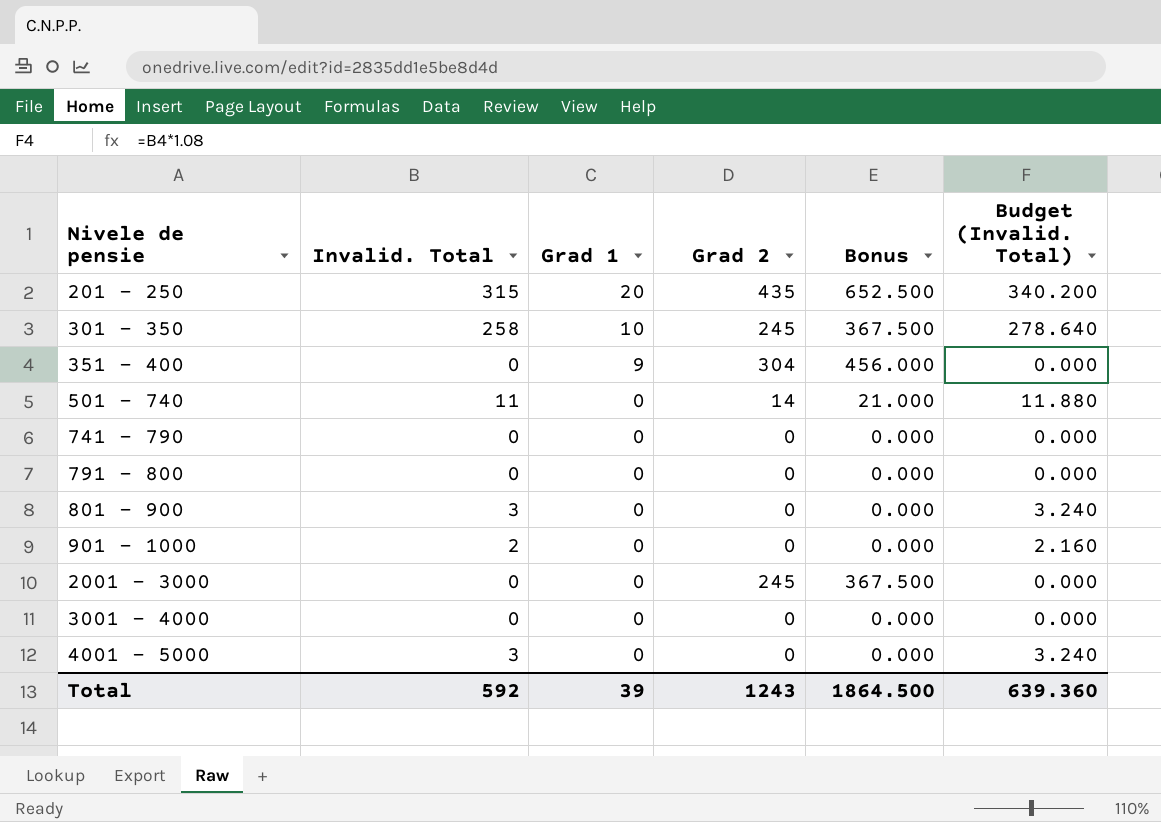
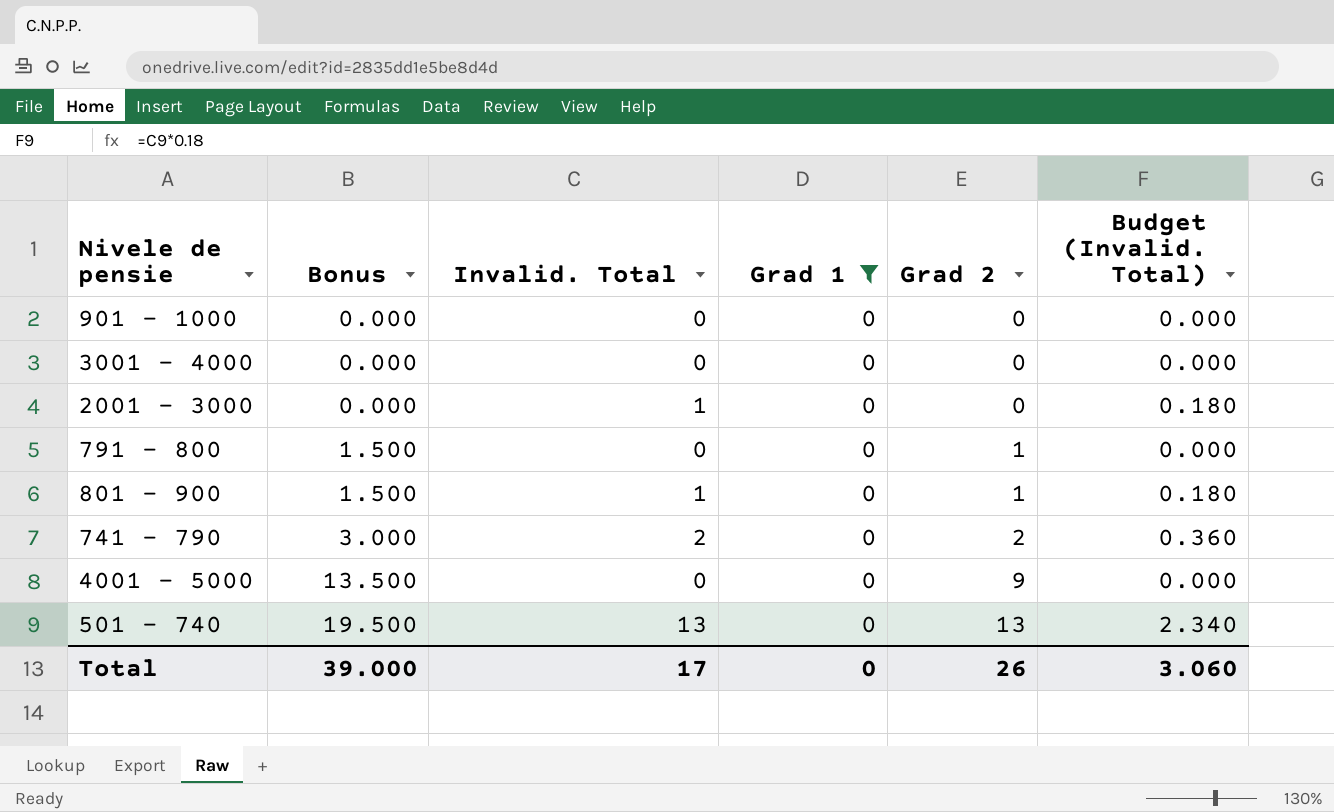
filter: none -> Grad 1 = 0
row order: Nivele de pensie ascending -> Bonus ascending
column Bonus | position: 5 -> 2
column Budget (Invalid. Total) | formula: [Invalid. Total] * 1.08 -> [Invalid. Total] * 0.18
901 - 1000 | Invalid. Total: 2 -> 0
2001 - 3000 | Bonus: 367.500 -> 0.000
2001 - 3000 | Invalid. Total: 0 -> 1
2001 - 3000 | Grad 2: 245 -> 0
791 - 800 | Bonus: 0.000 -> 1.500
791 - 800 | Grad 2: 0 -> 1
801 - 900 | Bonus: 0.000 -> 1.500
801 - 900 | Invalid. Total: 3 -> 1
801 - 900 | Grad 2: 0 -> 1
741 - 790 | Bonus: 0.000 -> 3.000
741 - 790 | Invalid. Total: 0 -> 2
741 - 790 | Grad 2: 0 -> 2
4001 - 5000 | Bonus: 0.000 -> 13.500
4001 - 5000 | Invalid. Total: 3 -> 0
4001 - 5000 | Grad 2: 0 -> 9
501 - 740 | Bonus: 21.000 -> 19.500
501 - 740 | Invalid. Total: 11 -> 13
501 - 740 | Grad 2: 14 -> 13
Total | Bonus: 1864.500 -> 39.000
Total | Invalid. Total: 592 -> 17
Total | Grad 1: 39 -> 0
Total | Grad 2: 1243 -> 26
Total | Budget (Invalid. Total): 639.360 -> 3.060

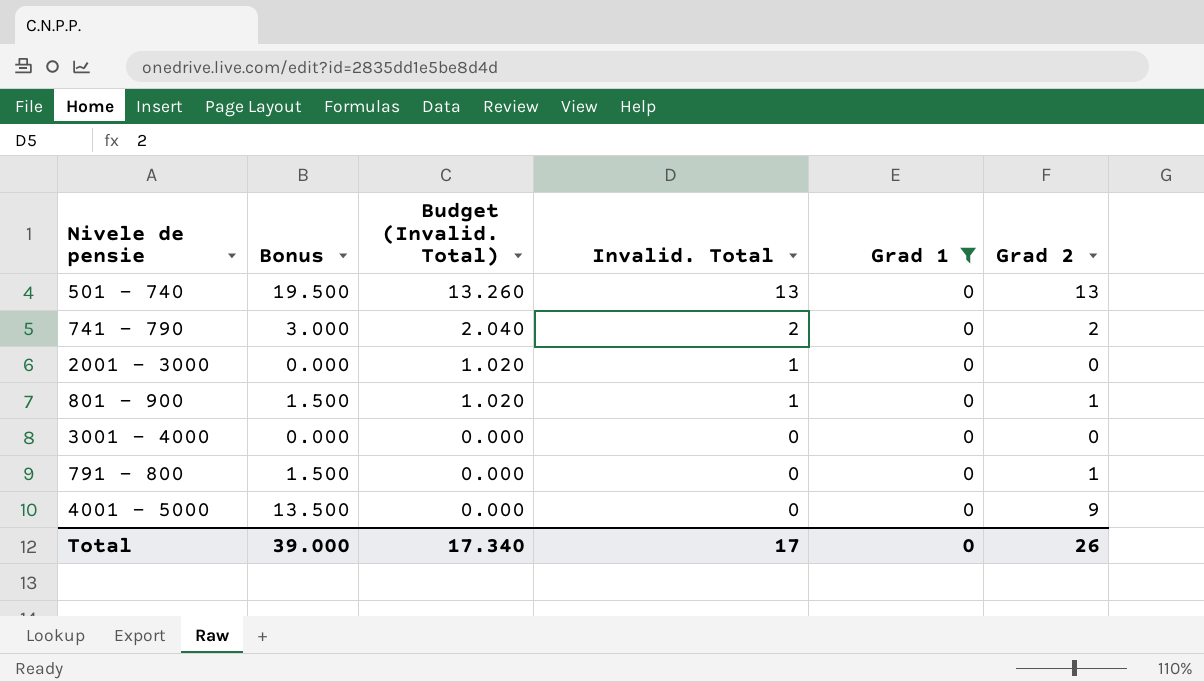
row order: Bonus ascending -> Budget (Invalid. Total) descending
column Budget (Invalid. Total) | formula: [Invalid. Total] * 0.18 -> [Invalid. Total] * 1.02
column Budget (Invalid. Total) | position: 6 -> 3
row 901 - 1000: 0.000 | 0 | 0 | 0 | 0.000 -> none
Total | Budget (Invalid. Total): 3.060 -> 17.340

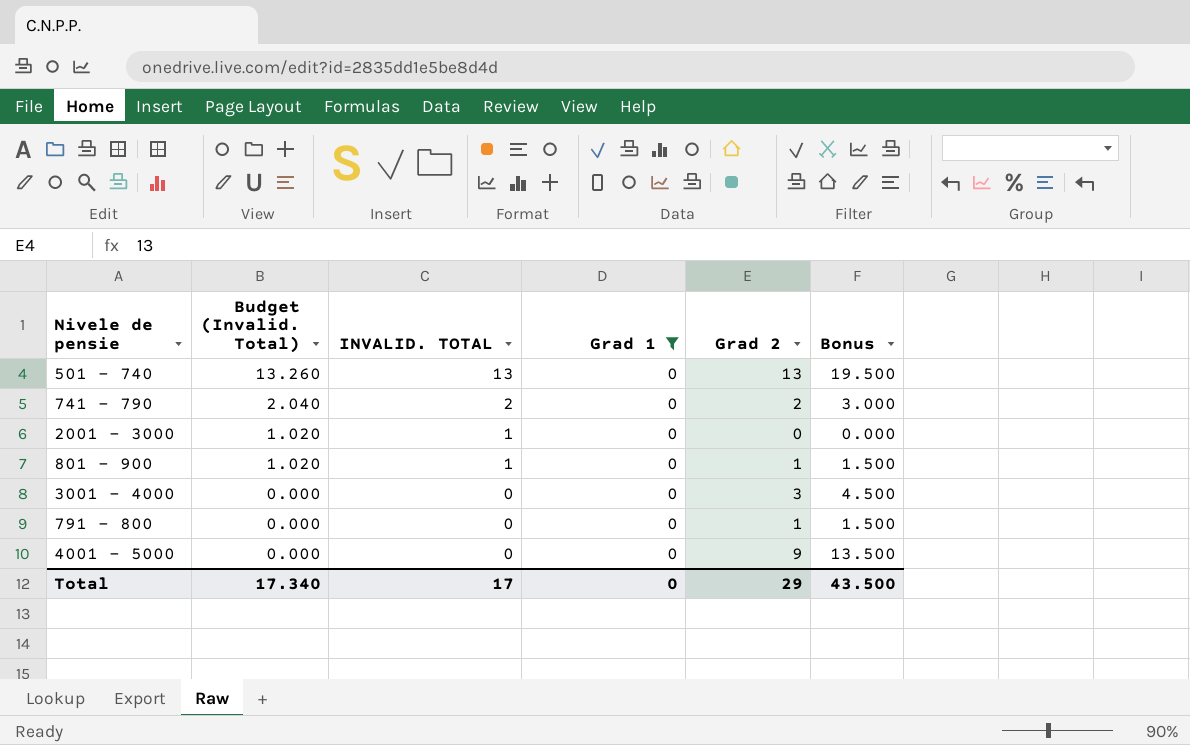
column name: Invalid. Total -> INVALID. TOTAL
column Bonus | position: 2 -> 6
3001 - 4000 | Grad 2: 0 -> 3
3001 - 4000 | Bonus: 0.000 -> 4.500
Total | Grad 2: 26 -> 29
Total | Bonus: 39.000 -> 43.500

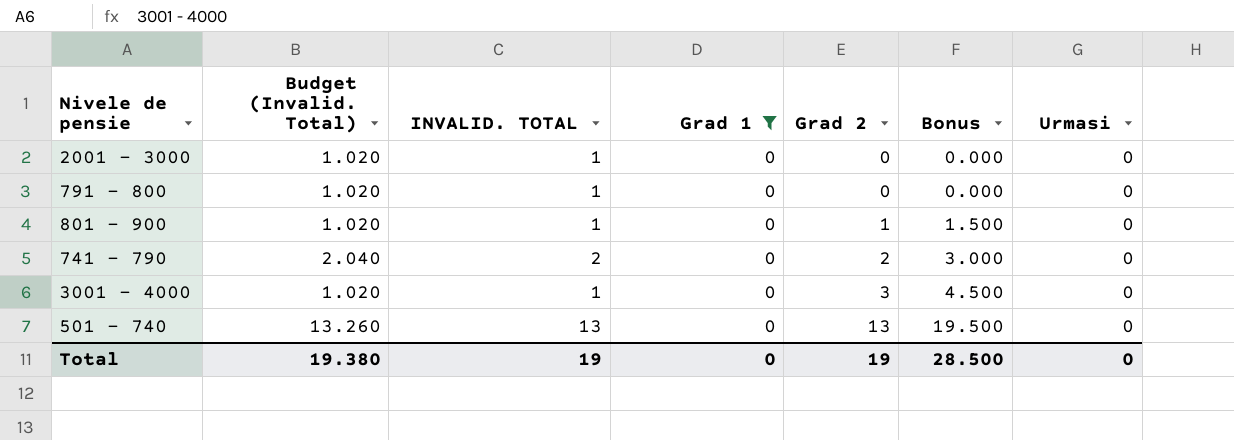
row order: Budget (Invalid. Total) descending -> Grad 2 ascending
column Urmasi | position: none -> 7
row 4001 - 5000: 0.000 | 0 | 0 | 9 | 13.500 -> none
791 - 800 | Budget (Invalid. Total): 0.000 -> 1.020
791 - 800 | INVALID. TOTAL: 0 -> 1
791 - 800 | Grad 2: 1 -> 0
791 - 800 | Bonus: 1.500 -> 0.000
3001 - 4000 | Budget (Invalid. Total): 0.000 -> 1.020
3001 - 4000 | INVALID. TOTAL: 0 -> 1
Total | Budget (Invalid. Total): 17.340 -> 19.380
Total | INVALID. TOTAL: 17 -> 19
Total | Grad 2: 29 -> 19
Total | Bonus: 43.500 -> 28.500

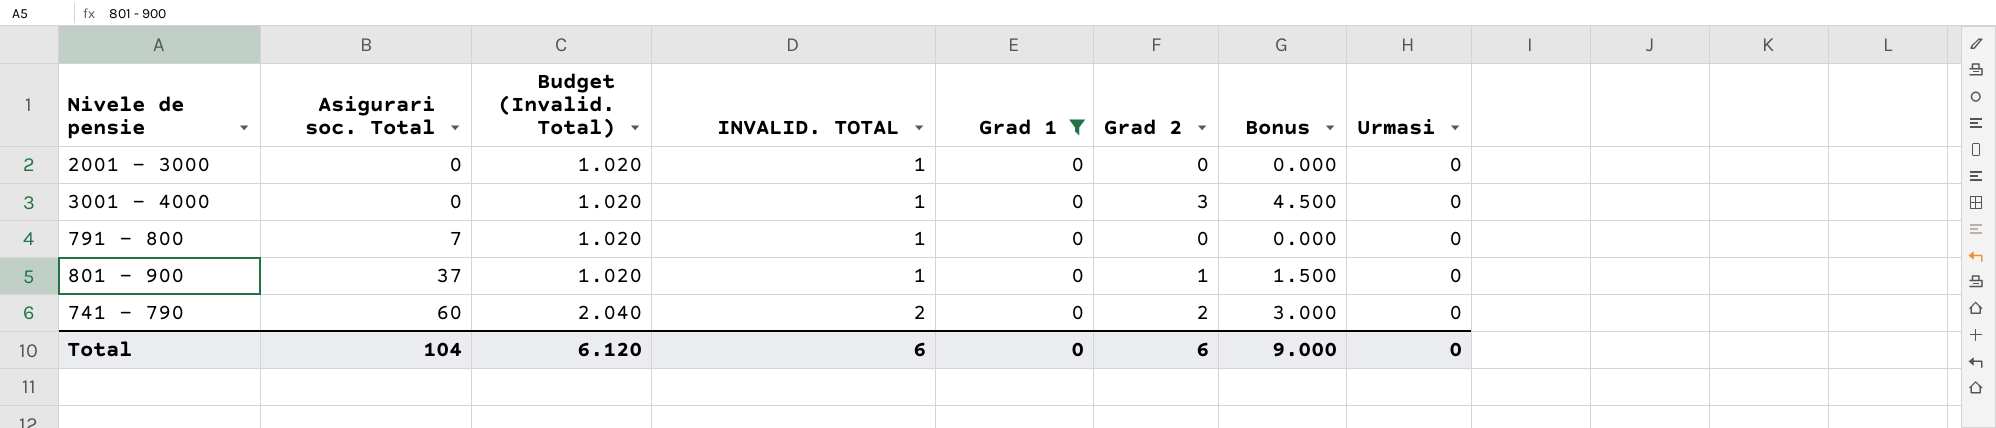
row order: Grad 2 ascending -> Asigurari soc. Total ascending
column Asigurari soc. Total | position: none -> 2
row 501 - 740: 13.260 | 13 | 0 | 13 | 19.500 | 0 -> none
Total | Budget (Invalid. Total): 19.380 -> 6.120
Total | INVALID. TOTAL: 19 -> 6
Total | Grad 2: 19 -> 6
Total | Bonus: 28.500 -> 9.000

